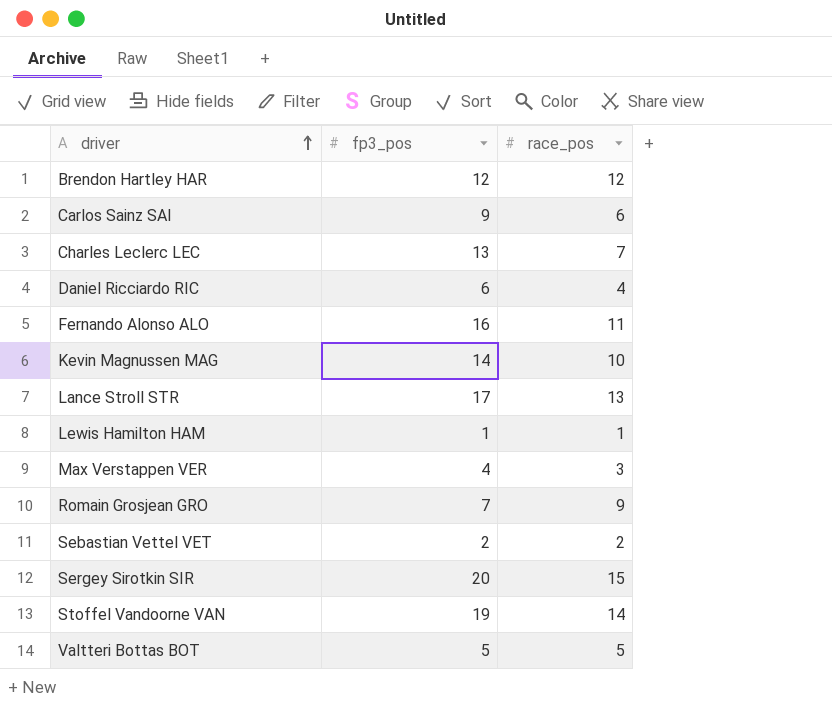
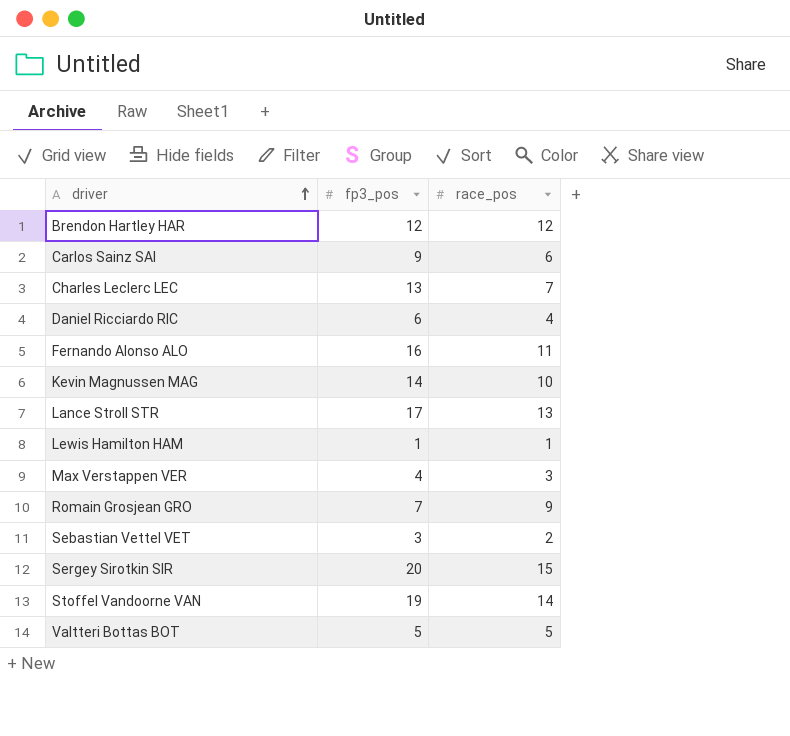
Sebastian Vettel VET | fp3_pos: 2 -> 3

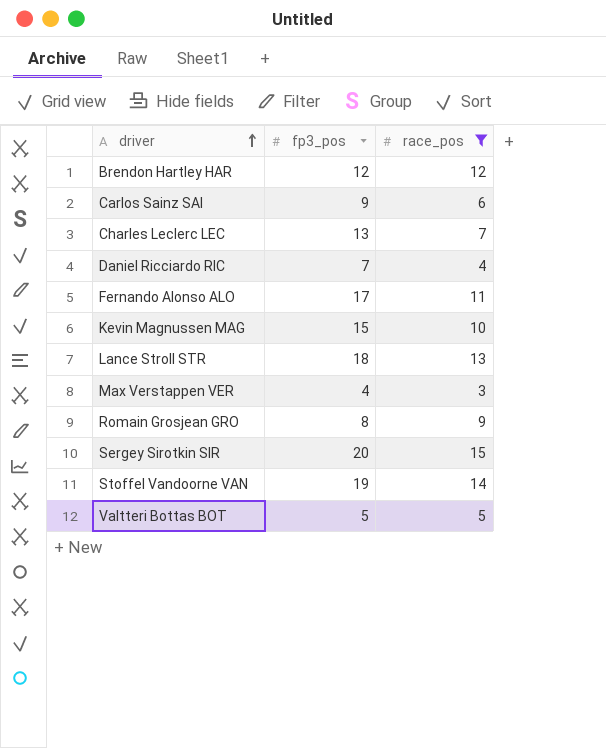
filter: none -> race_pos >= 3
Daniel Ricciardo RIC | fp3_pos: 6 -> 7
Fernando Alonso ALO | fp3_pos: 16 -> 17
Kevin Magnussen MAG | fp3_pos: 14 -> 15
Lance Stroll STR | fp3_pos: 17 -> 18
Romain Grosjean GRO | fp3_pos: 7 -> 8

